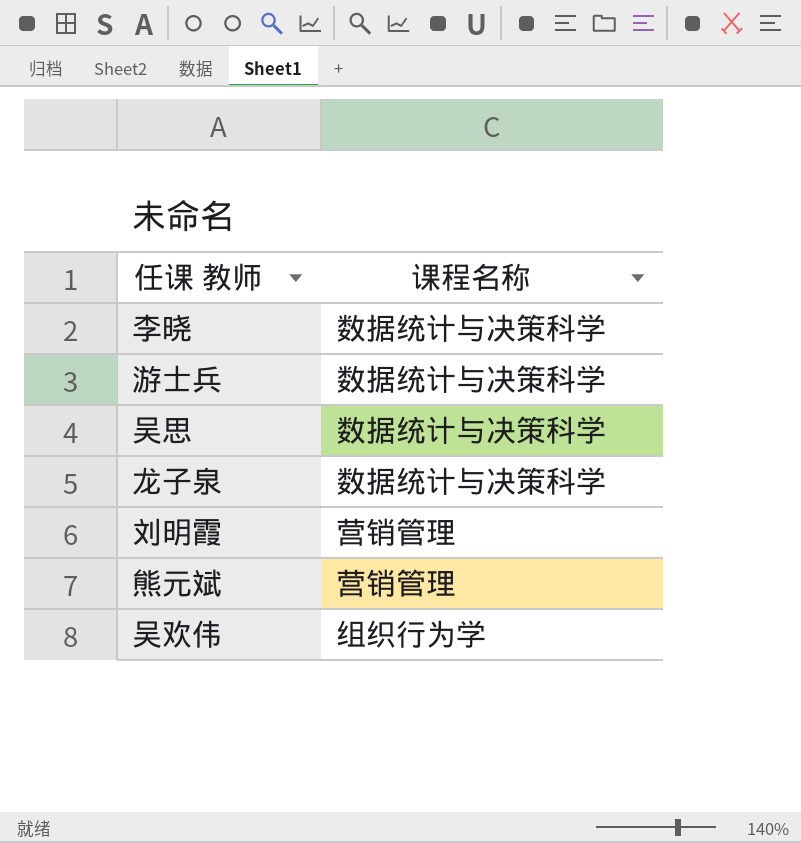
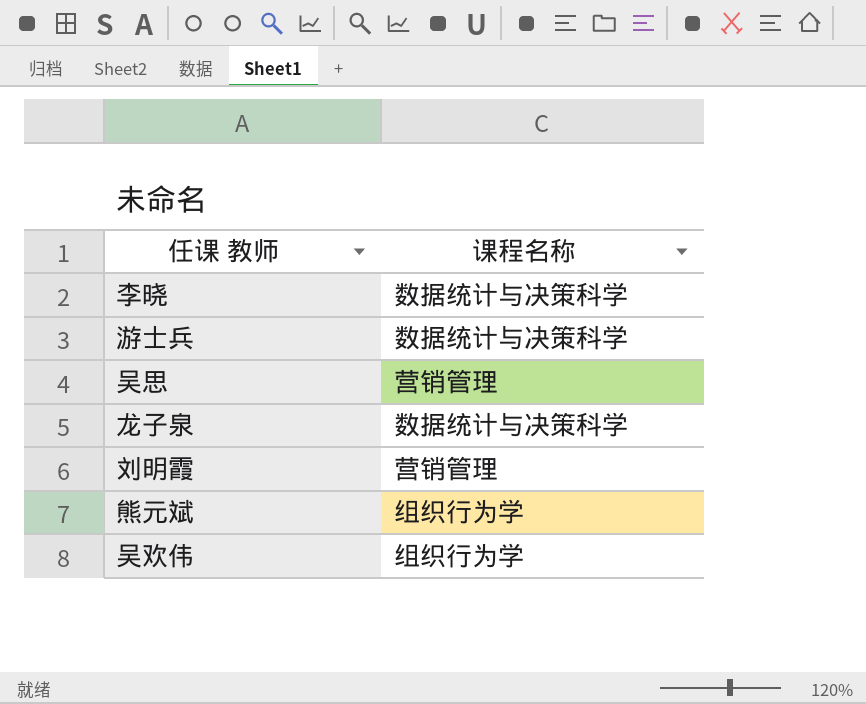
吴思 | 课程名称: 数据统计与决策科学 -> 营销管理
熊元斌 | 课程名称: 营销管理 -> 组织行为学

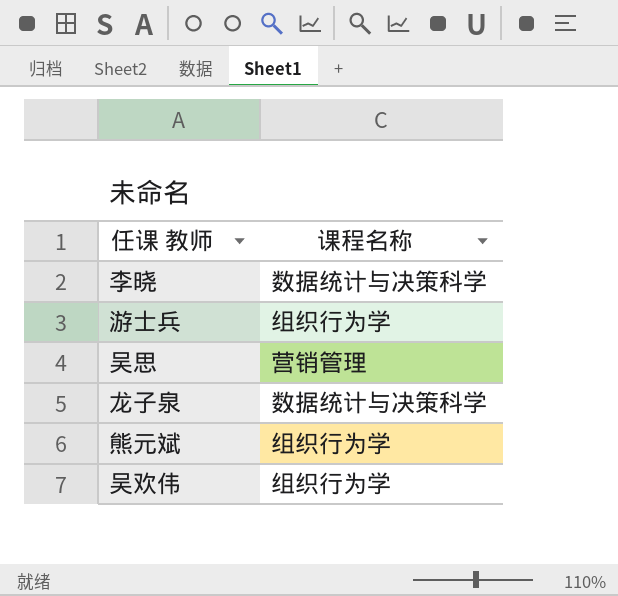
row 刘明霞: 营销管理 -> none
游士兵 | 课程名称: 数据统计与决策科学 -> 组织行为学

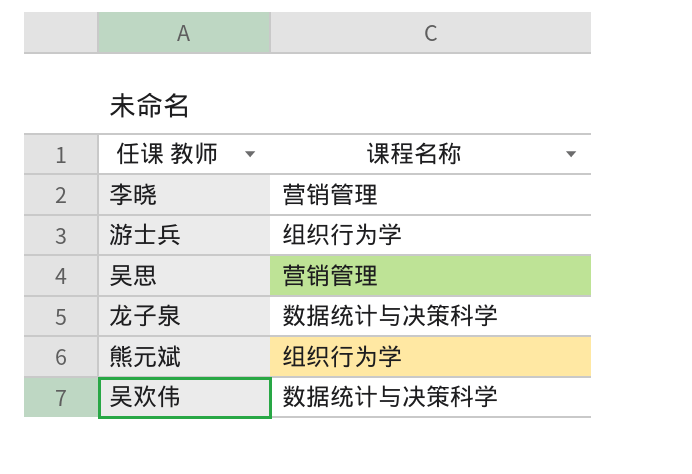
李晓 | 课程名称: 数据统计与决策科学 -> 营销管理
吴欢伟 | 课程名称: 组织行为学 -> 数据统计与决策科学

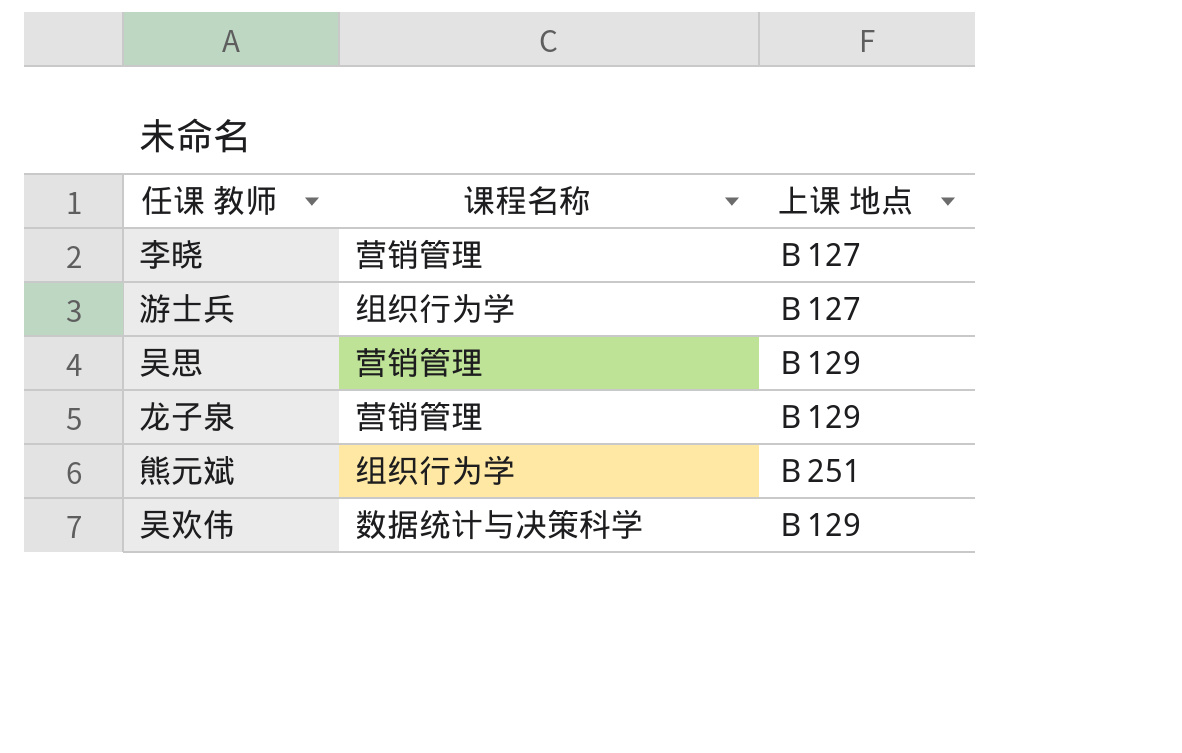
column 上课 地点 | position: none -> 3
龙子泉 | 课程名称: 数据统计与决策科学 -> 营销管理

